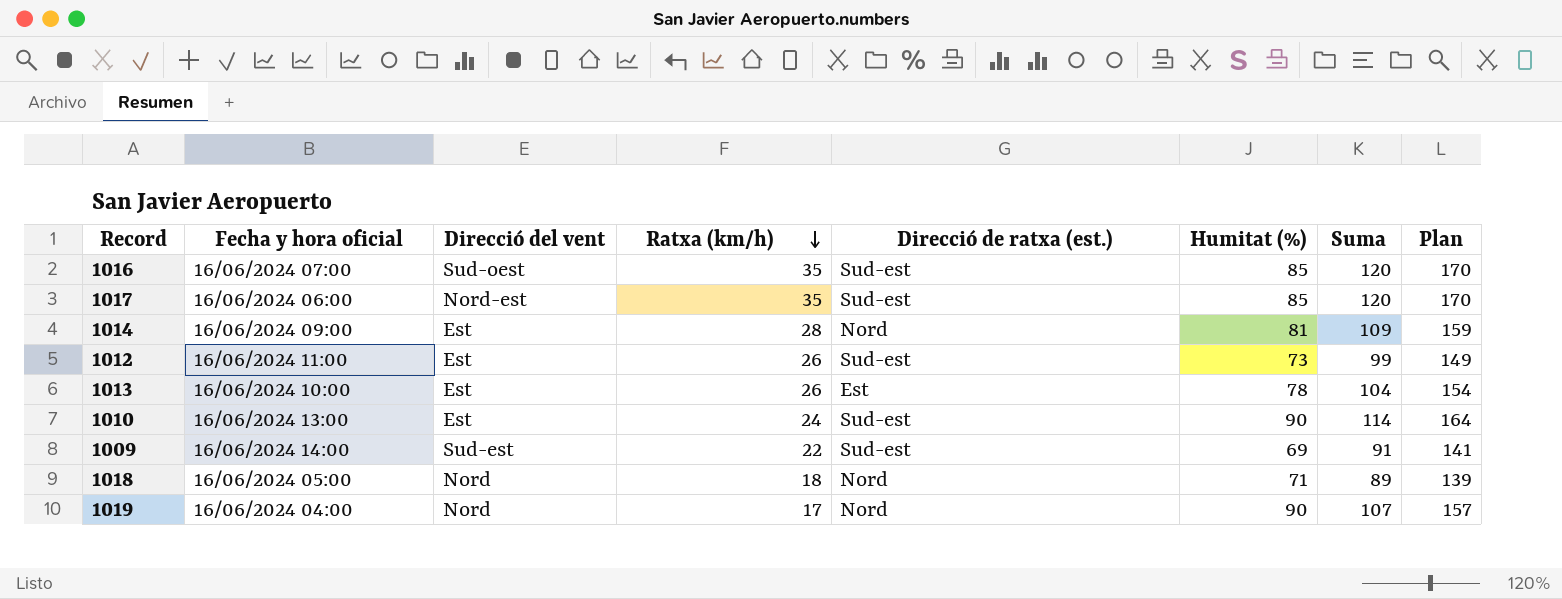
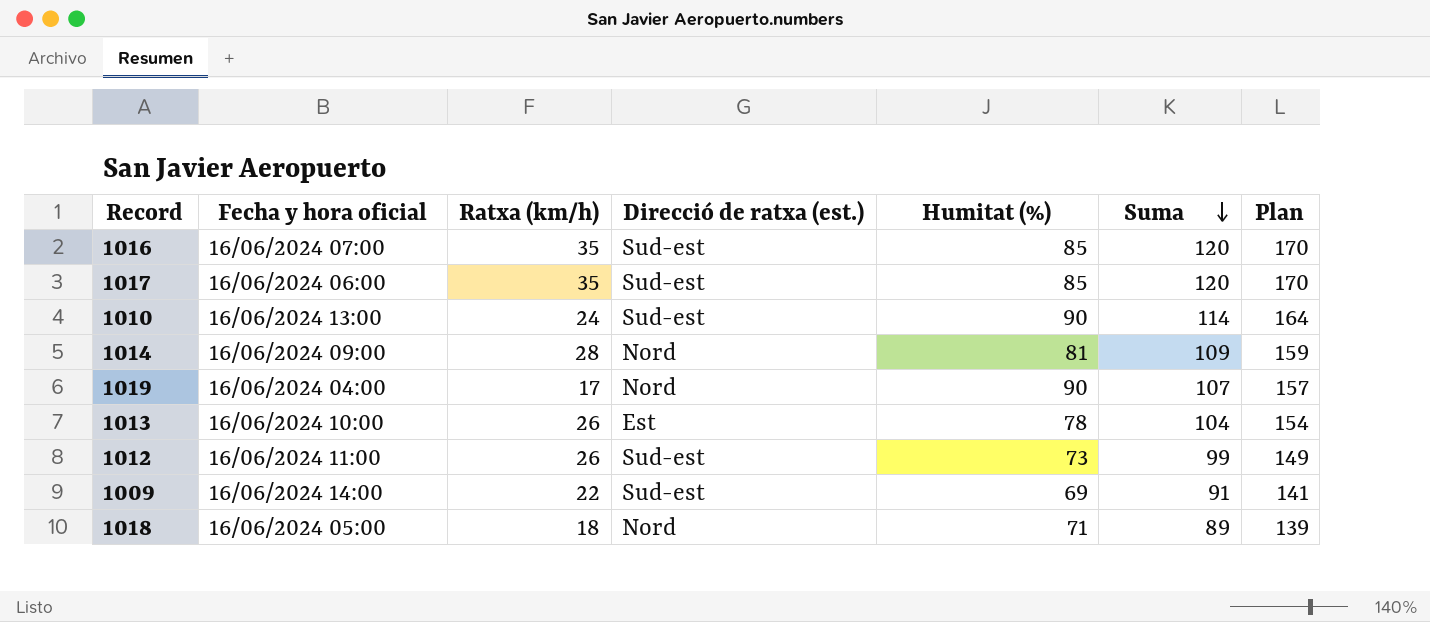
row order: Ratxa (km/h) descending -> Suma descending
column Direcció del vent | position: 3 -> none

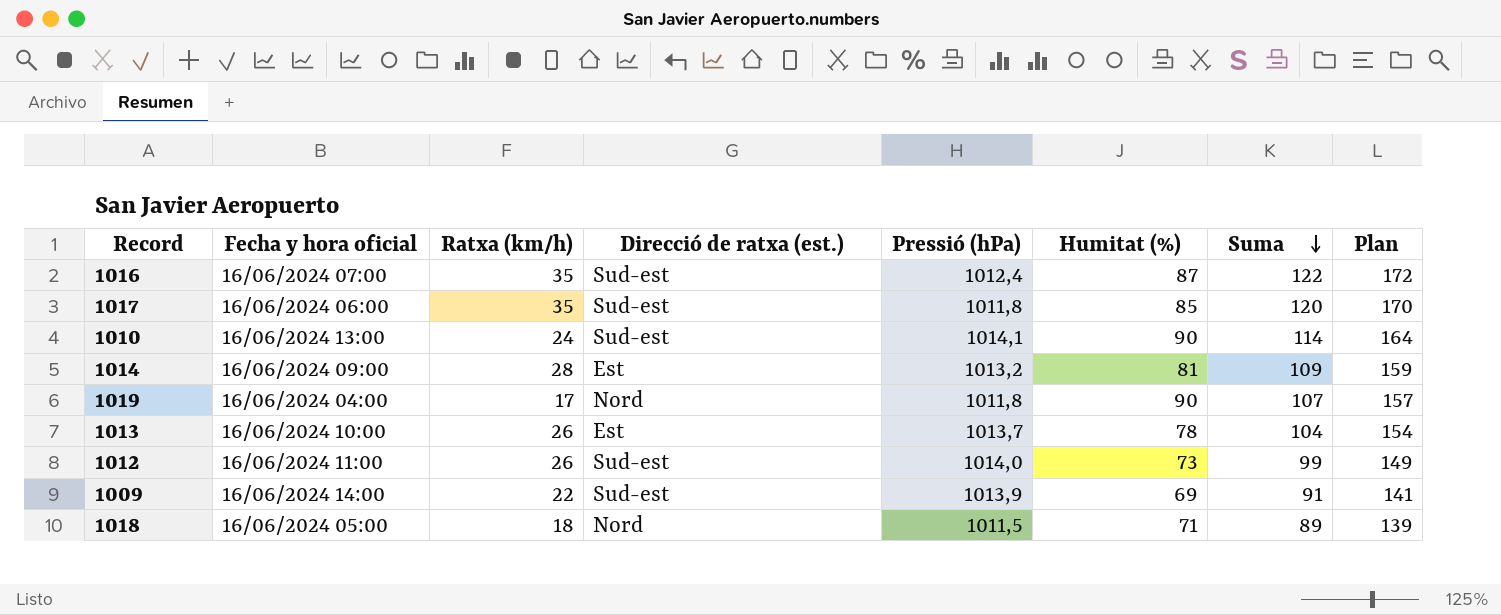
column Pressió (hPa) | position: none -> 5
1016 | Humitat (%): 85 -> 87
1016 | Suma: 120 -> 122
1016 | Plan: 170 -> 172
1014 | Direcció de ratxa (est.): Nord -> Est

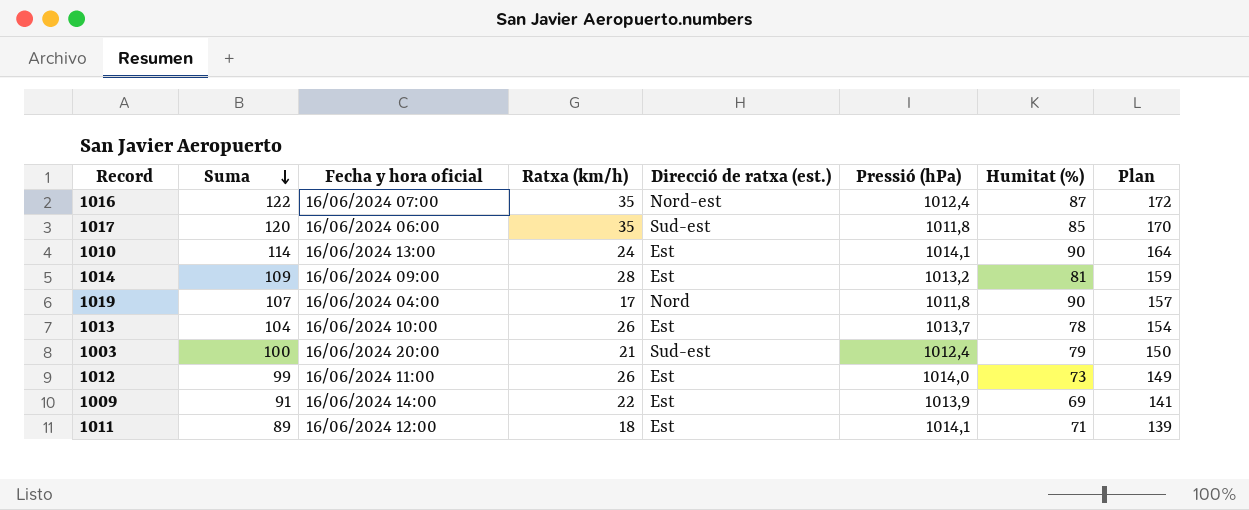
column Suma | position: 7 -> 2
row 1018: 16/06/2024 05:00 | 18 | Nord | 1011,5 | 71 | 89 | 139 -> none
1016 | Direcció de ratxa (est.): Sud-est -> Nord-est
1010 | Direcció de ratxa (est.): Sud-est -> Est
row 1003: none -> 100 | 16/06/2024 20:00 | 21 | Sud-est | 1012,4 | 79 | 150
1012 | Direcció de ratxa (est.): Sud-est -> Est
1009 | Direcció de ratxa (est.): Sud-est -> Est
row 1011: none -> 89 | 16/06/2024 12:00 | 18 | Est | 1014,1 | 71 | 139

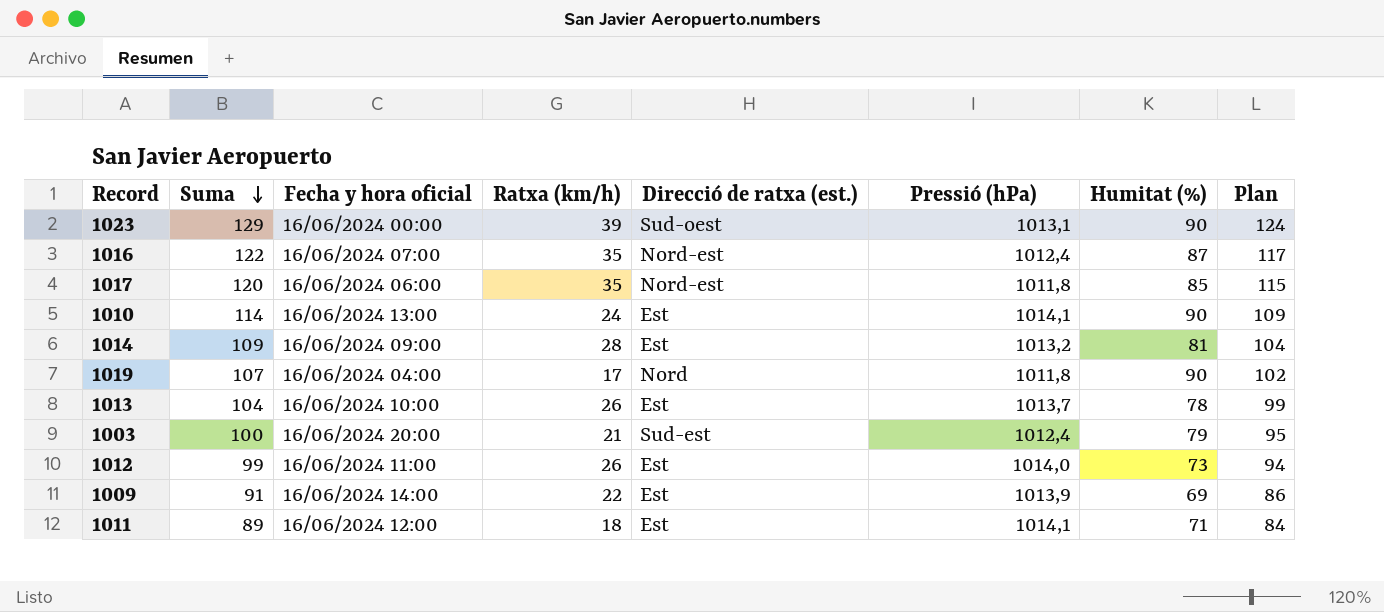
column Plan | formula: [Suma] + 50 -> [Suma] - 5
row 1023: none -> 129 | 16/06/2024 00:00 | 39 | Sud-oest | 1013,1 | 90 | 124
1017 | Direcció de ratxa (est.): Sud-est -> Nord-est

